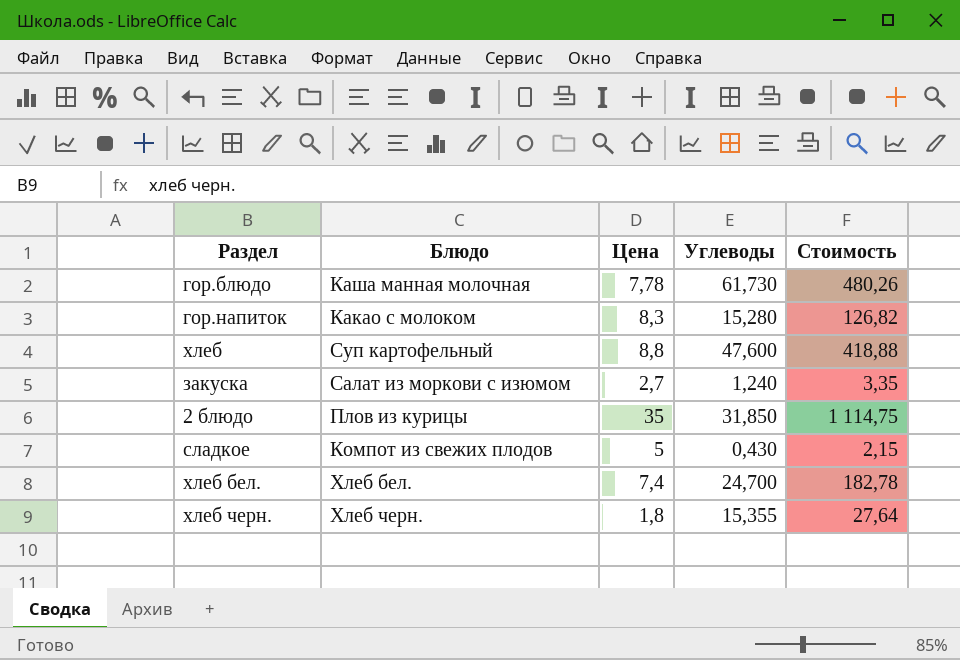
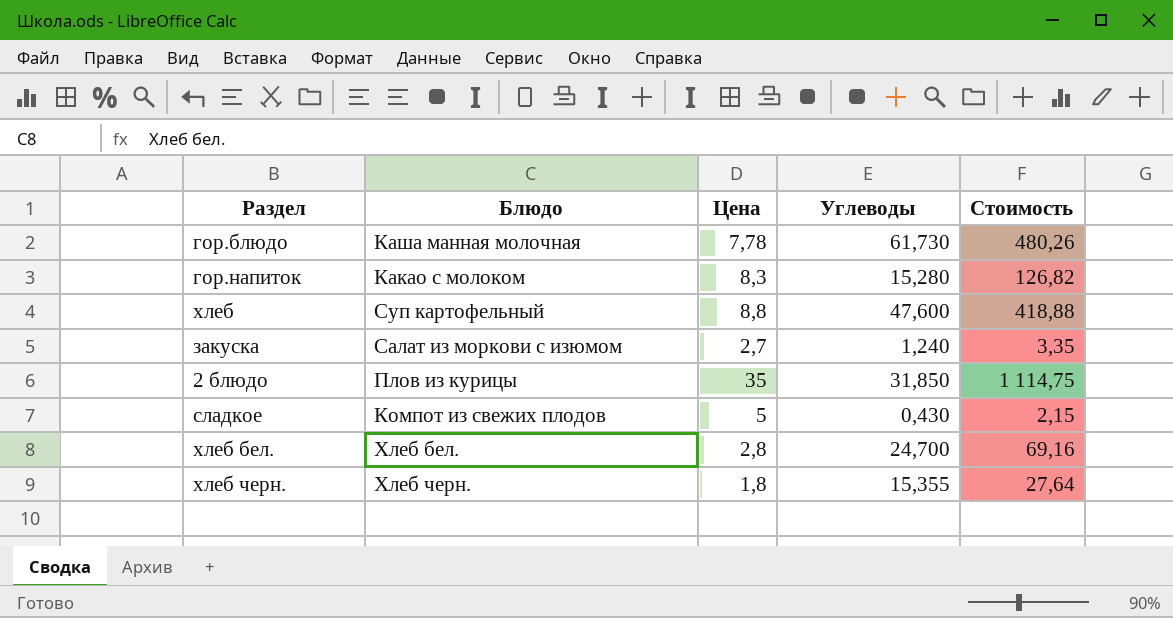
хлеб бел. | Цена: 7,4 -> 2,8
хлеб бел. | Стоимость: 182,78 -> 69,16

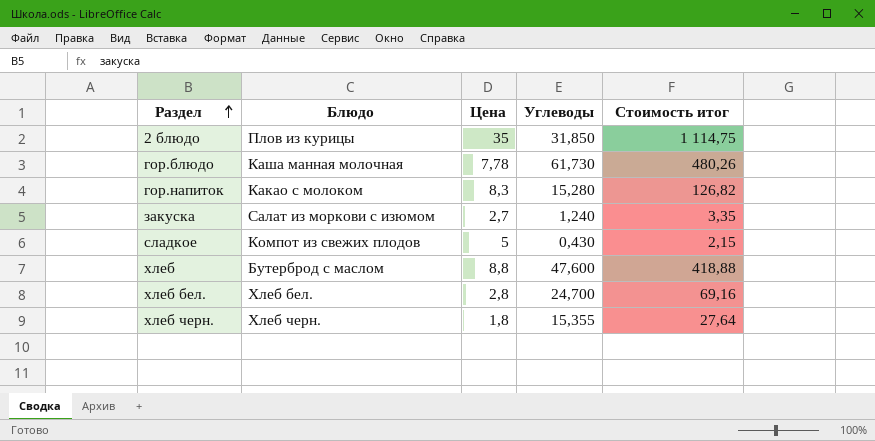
row order: none -> Раздел ascending
column name: Стоимость -> Стоимость итог
хлеб | Блюдо: Суп картофельный -> Бутерброд с маслом

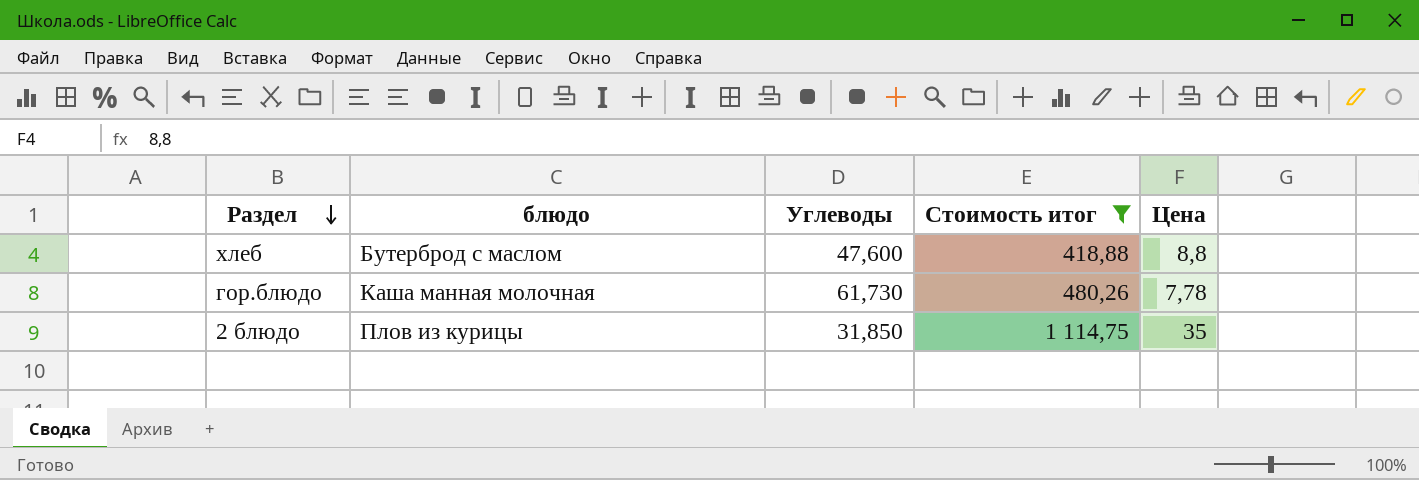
filter: none -> Стоимость итог >= 418,88
row order: Раздел ascending -> Раздел descending
column name: Блюдо -> блюдо
column Цена | position: 3 -> 5

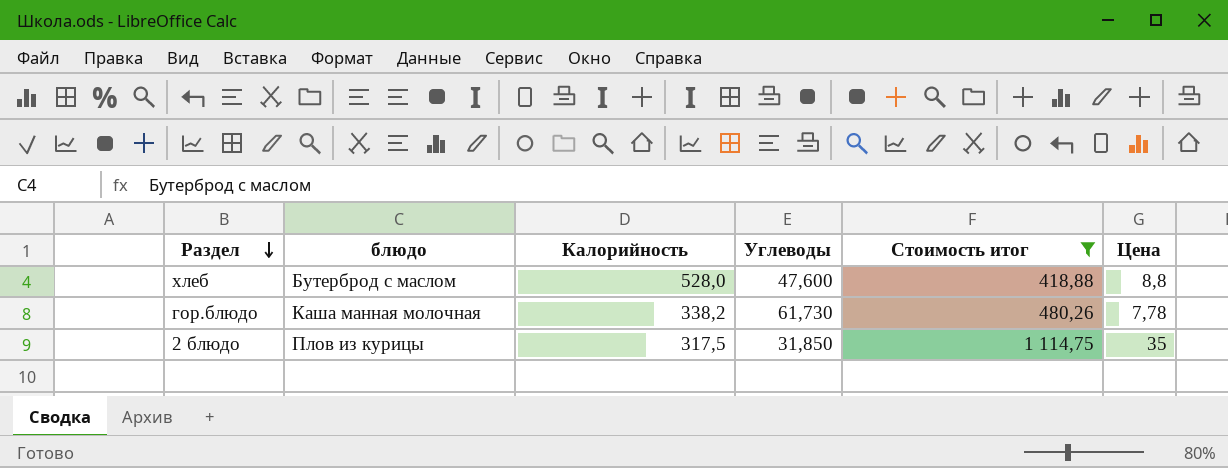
column Калорийность | position: none -> 3

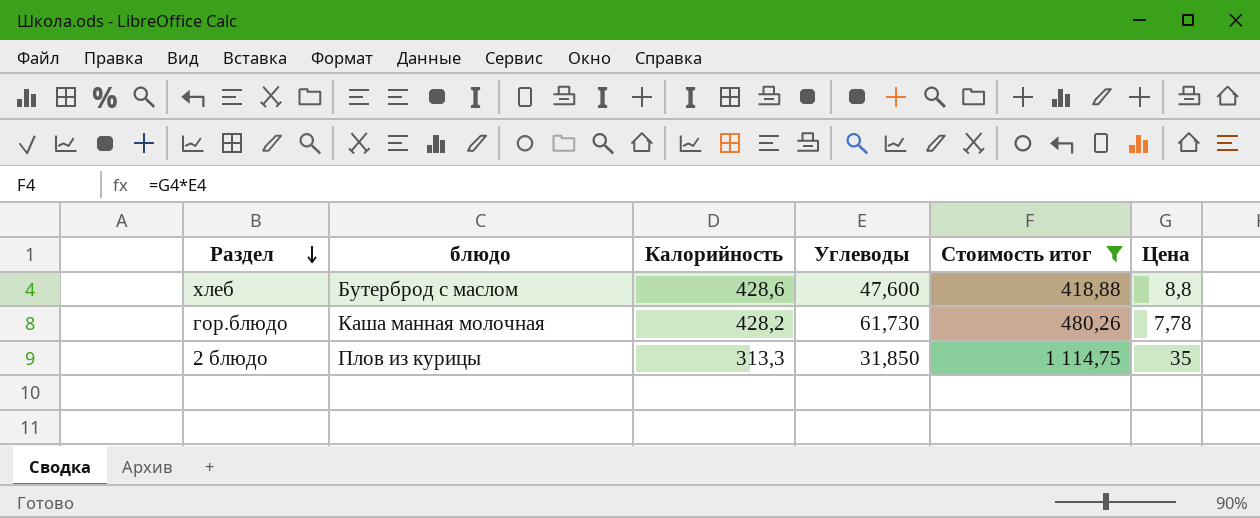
хлеб | Калорийность: 528,0 -> 428,6
гор.блюдо | Калорийность: 338,2 -> 428,2
2 блюдо | Калорийность: 317,5 -> 313,3

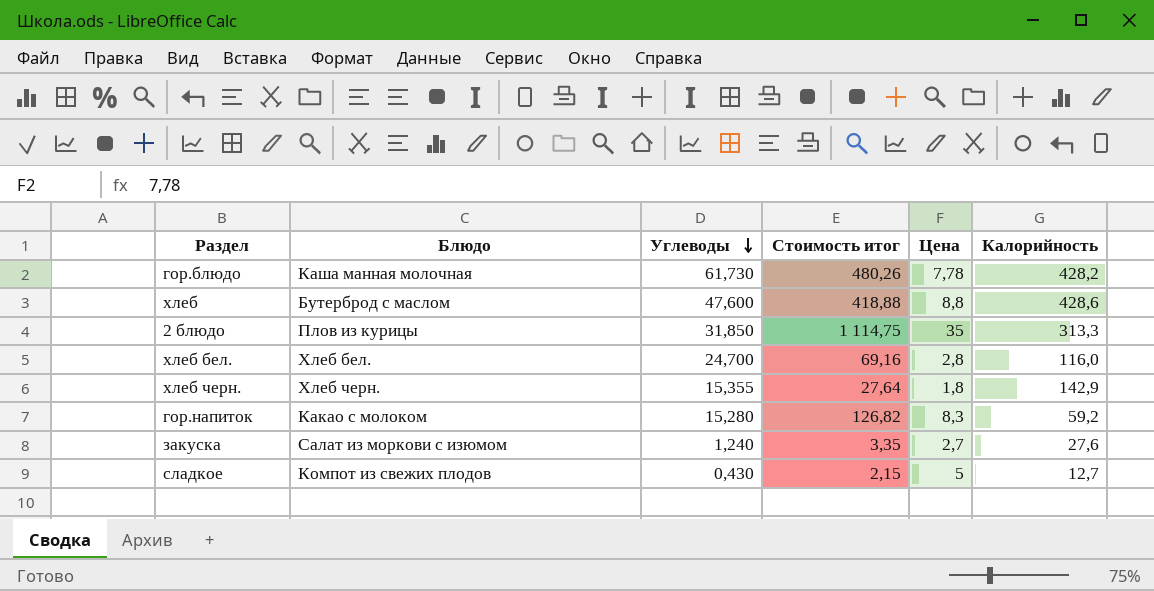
filter: Стоимость итог >= 418,88 -> none
row order: Раздел descending -> Углеводы descending
column name: блюдо -> Блюдо
column Калорийность | position: 3 -> 6

